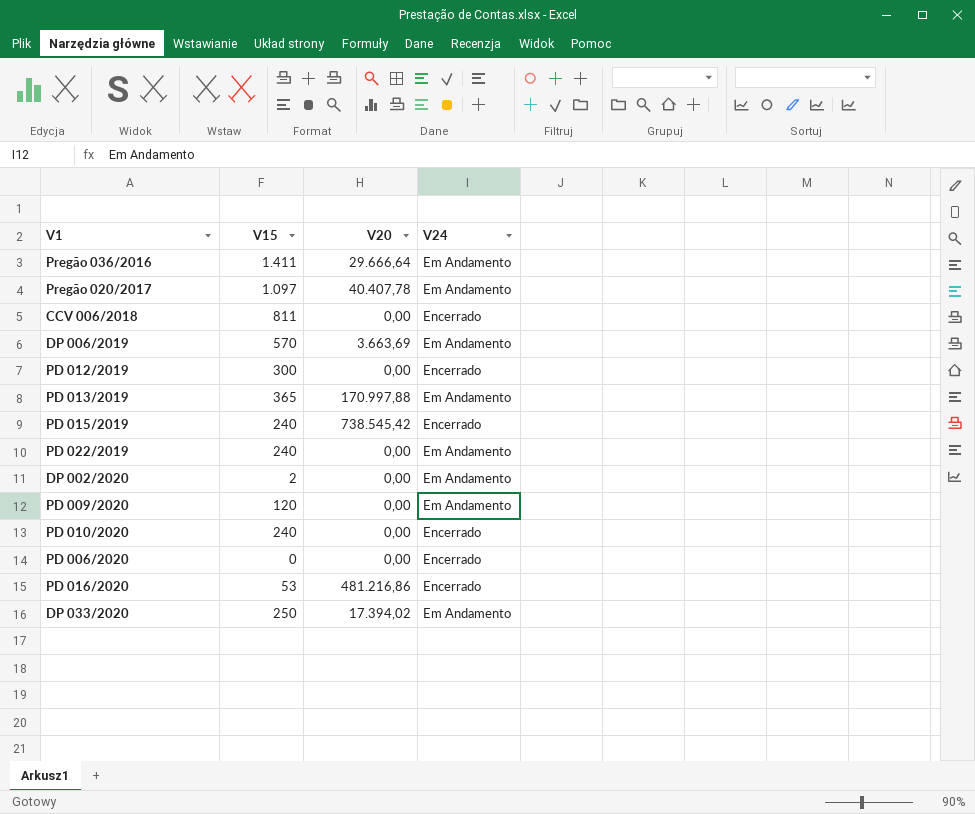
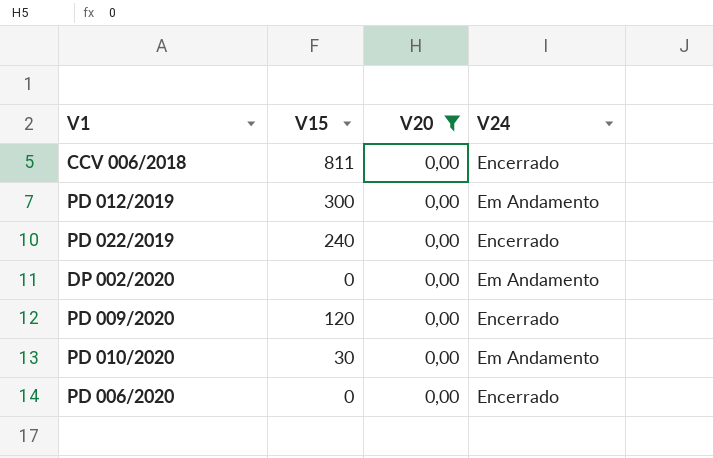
filter: none -> V20 = 0,00
PD 012/2019 | V24: Encerrado -> Em Andamento
PD 022/2019 | V24: Em Andamento -> Encerrado
DP 002/2020 | V15: 2 -> 0
PD 009/2020 | V24: Em Andamento -> Encerrado
PD 010/2020 | V15: 240 -> 30
PD 010/2020 | V24: Encerrado -> Em Andamento

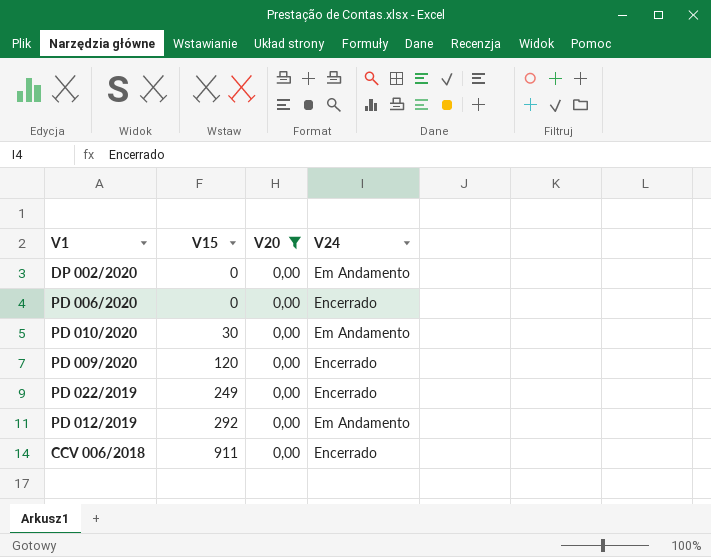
row order: none -> V15 ascending
PD 022/2019 | V15: 240 -> 249
PD 012/2019 | V15: 300 -> 292
CCV 006/2018 | V15: 811 -> 911

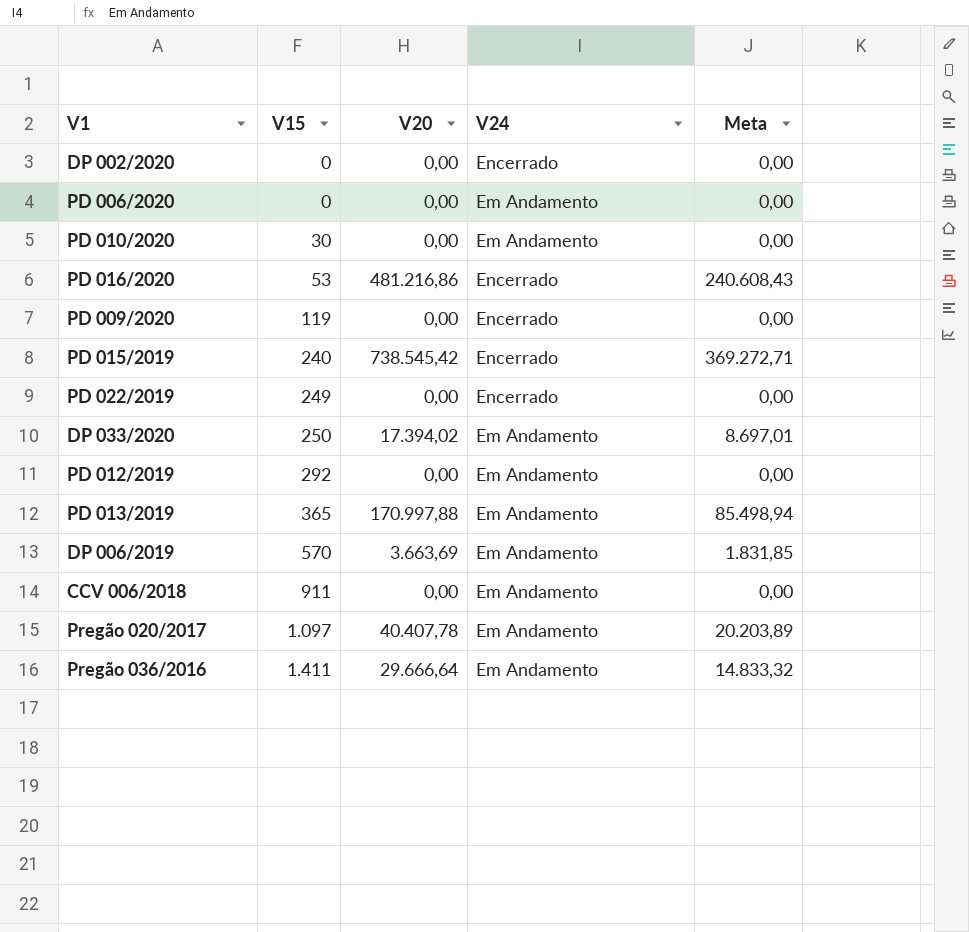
filter: V20 = 0,00 -> none
column Meta | formula: none -> [V20] * 0,5
DP 002/2020 | V24: Em Andamento -> Encerrado
PD 006/2020 | V24: Encerrado -> Em Andamento
PD 009/2020 | V15: 120 -> 119
CCV 006/2018 | V24: Encerrado -> Em Andamento

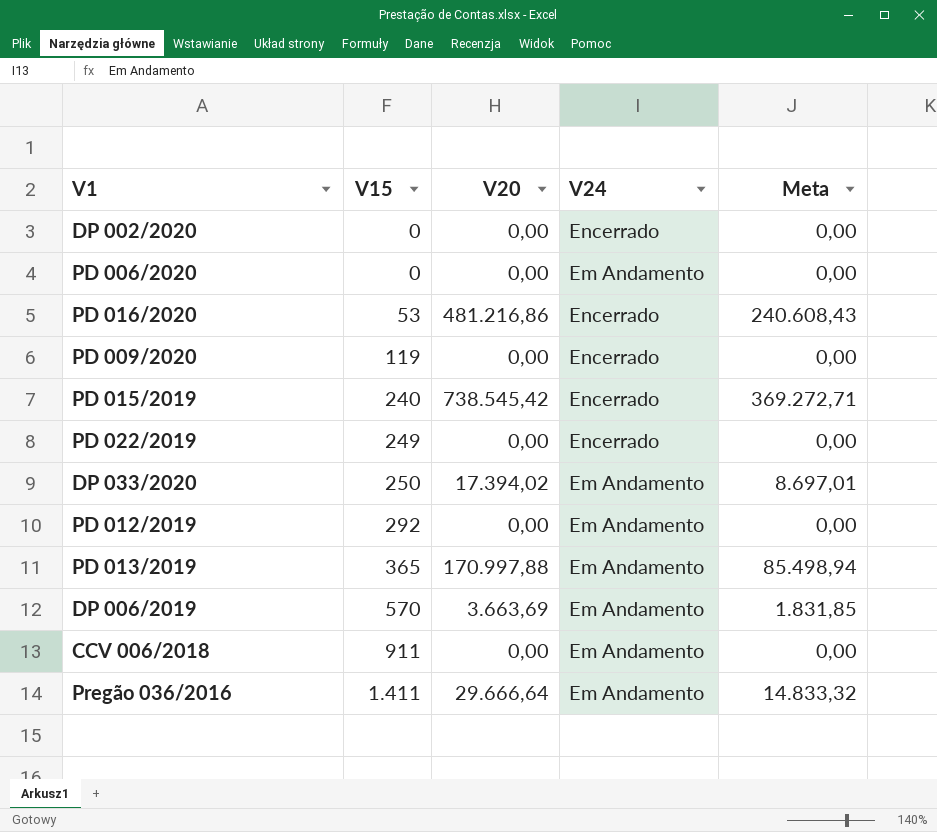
row PD 010/2020: 30 | 0,00 | Em Andamento | 0,00 -> none
row Pregão 020/2017: 1.097 | 40.407,78 | Em Andamento | 20.203,89 -> none

